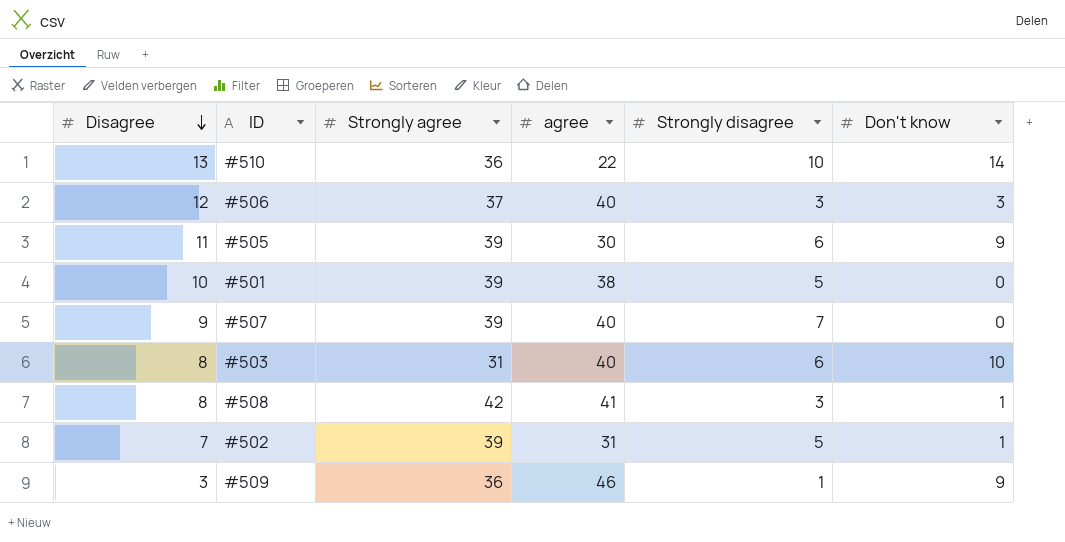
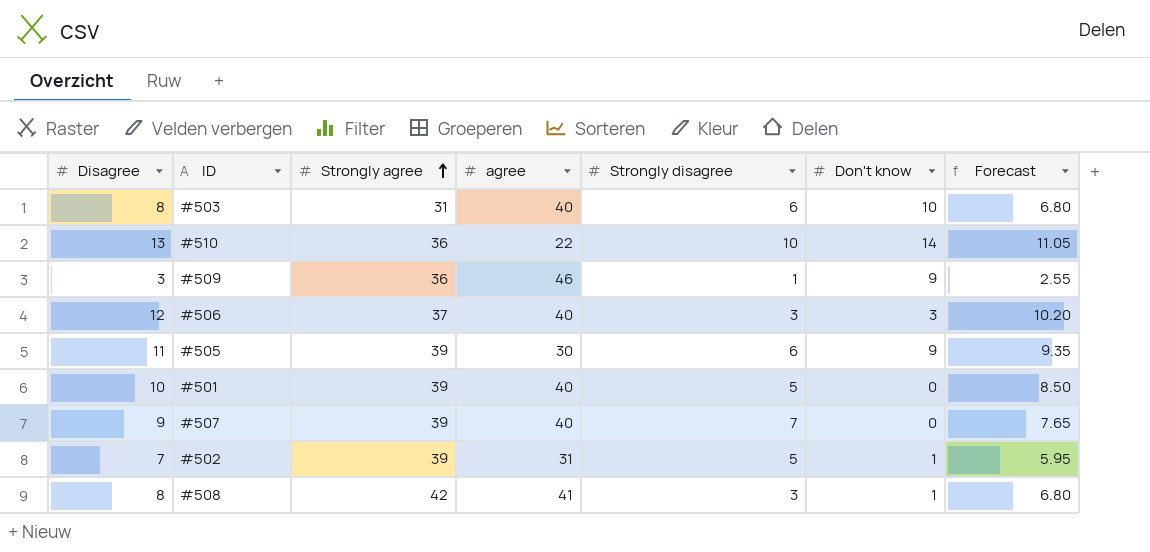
row order: Disagree descending -> Strongly agree ascending
column Forecast | formula: none -> [Disagree] * 0.85
#501 | agree: 38 -> 40

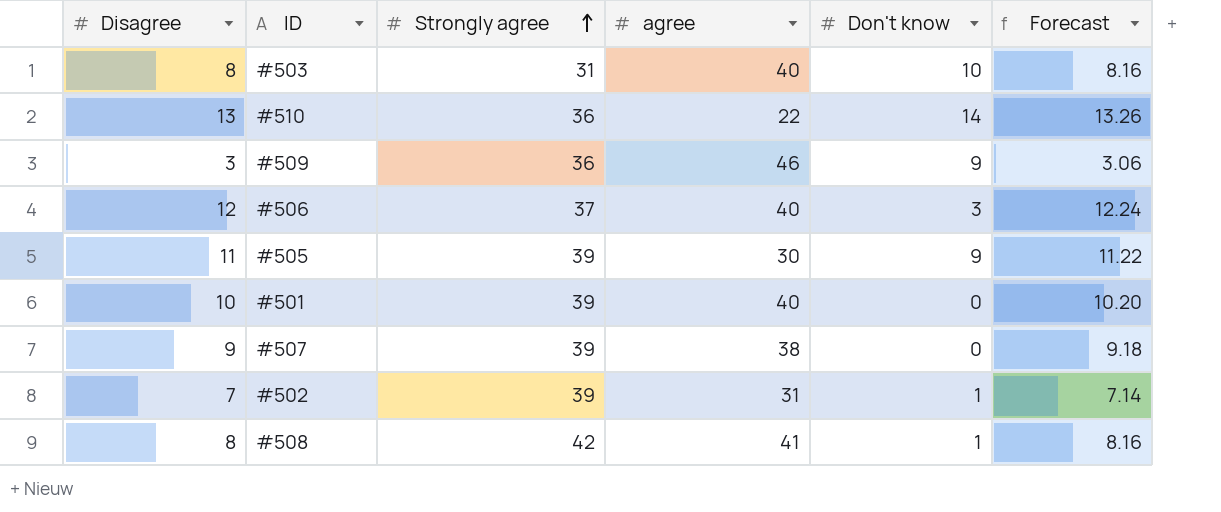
column Strongly disagree | position: 5 -> none
column Forecast | formula: [Disagree] * 0.85 -> [Disagree] * 1.02
#507 | agree: 40 -> 38

